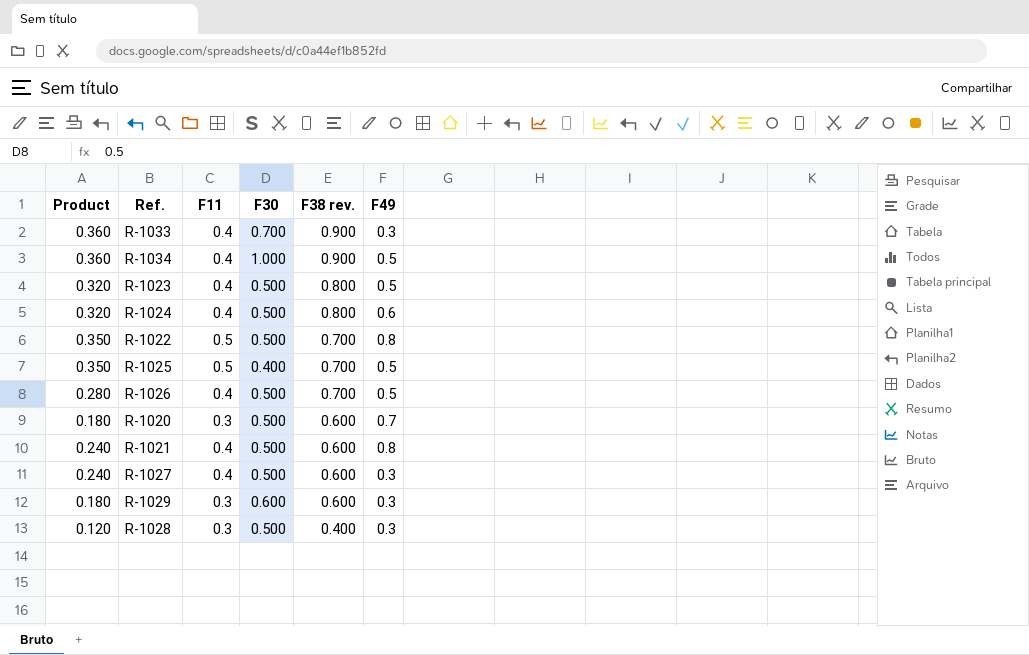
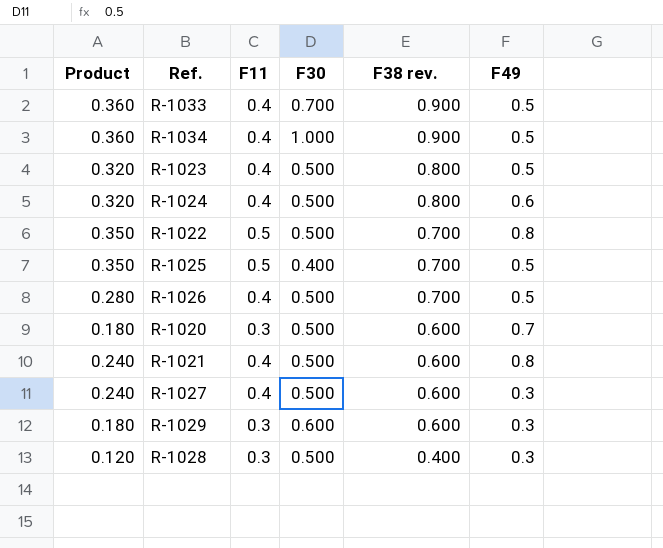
R-1033 | F49: 0.3 -> 0.5

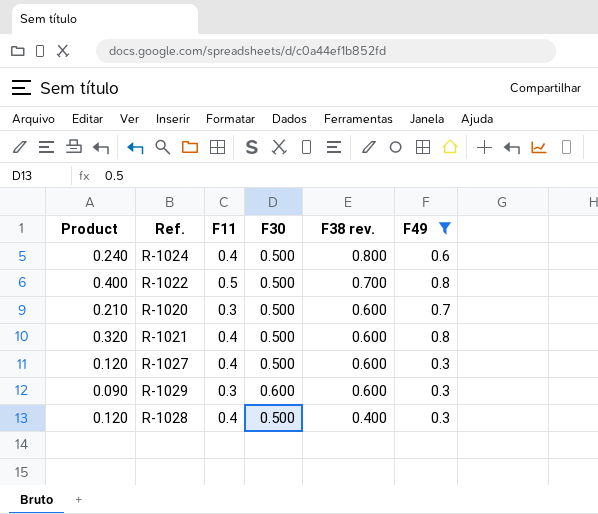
filter: none -> F49 != 0.5
column Product | formula: [F11] * [F38 rev.] -> [F11] * [F49]
R-1028 | F11: 0.3 -> 0.4

